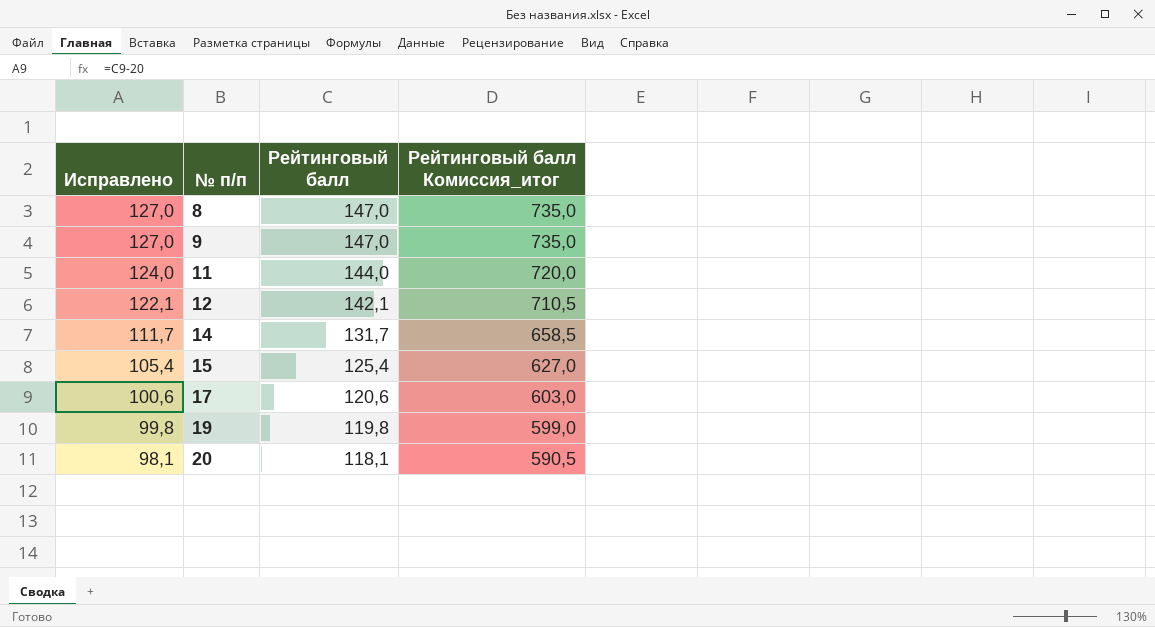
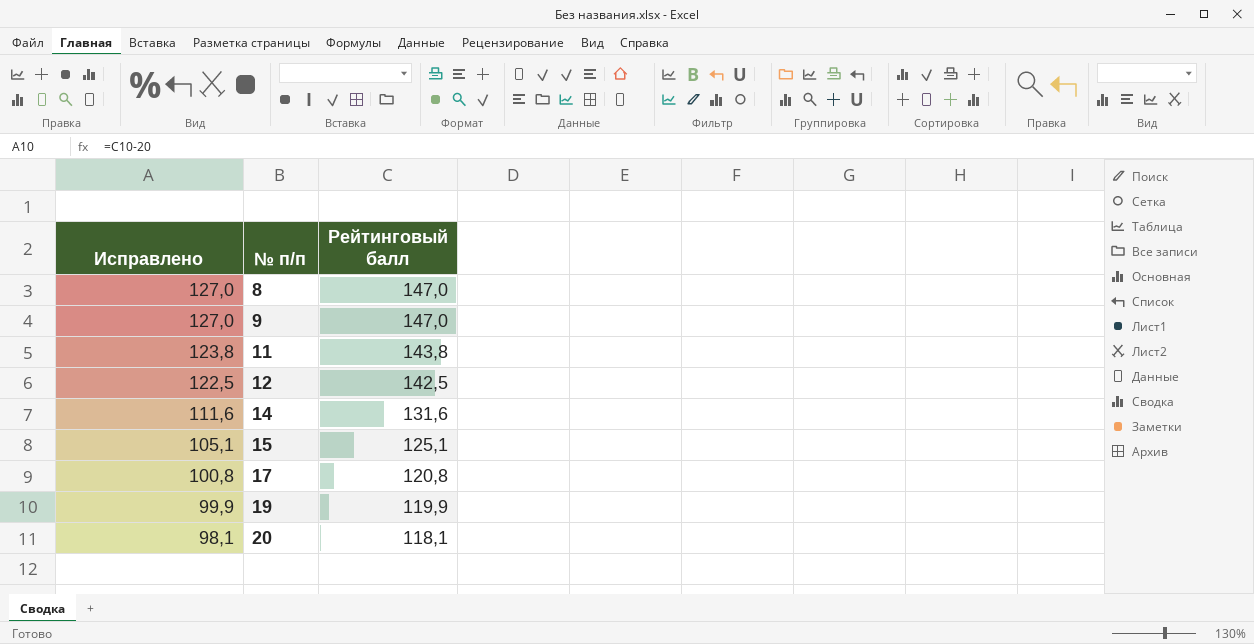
column Рейтинговый балл Комиссия_итог | formula: [Рейтинговый балл] * 5 -> none
11 | Исправлено: 124,0 -> 123,8
11 | Рейтинговый балл: 144,0 -> 143,8
12 | Исправлено: 122,1 -> 122,5
12 | Рейтинговый балл: 142,1 -> 142,5
14 | Исправлено: 111,7 -> 111,6
14 | Рейтинговый балл: 131,7 -> 131,6
15 | Исправлено: 105,4 -> 105,1
15 | Рейтинговый балл: 125,4 -> 125,1
17 | Исправлено: 100,6 -> 100,8
17 | Рейтинговый балл: 120,6 -> 120,8
19 | Исправлено: 99,8 -> 99,9
19 | Рейтинговый балл: 119,8 -> 119,9

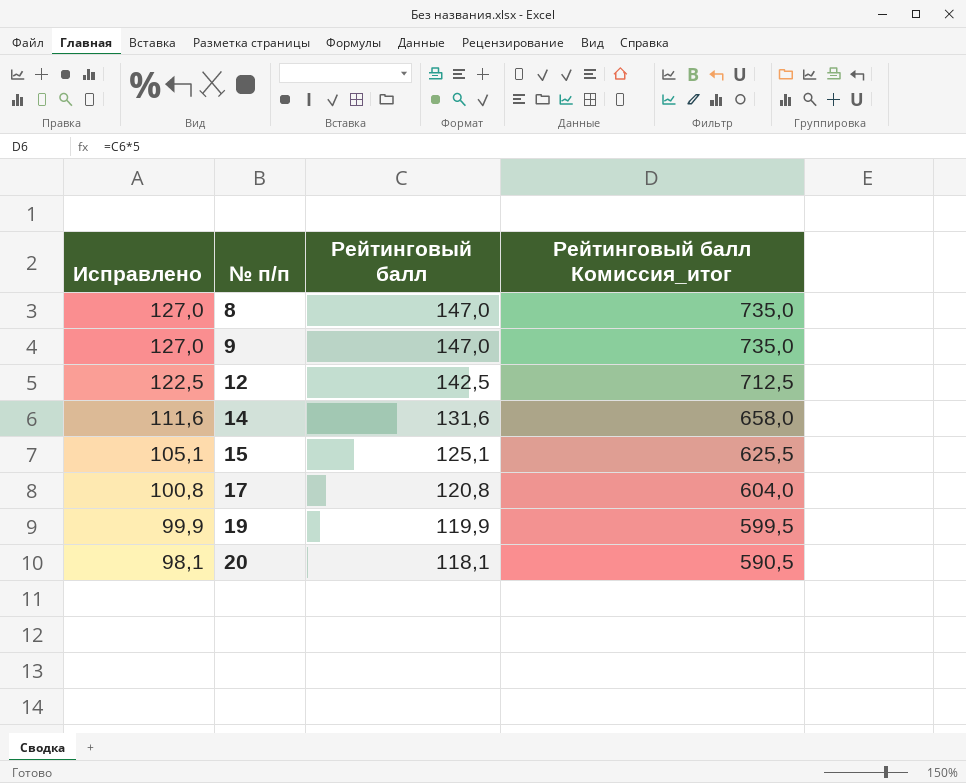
column Рейтинговый балл Комиссия_итог | formula: none -> [Рейтинговый балл] * 5
row 11: 123,8 | 143,8 -> none

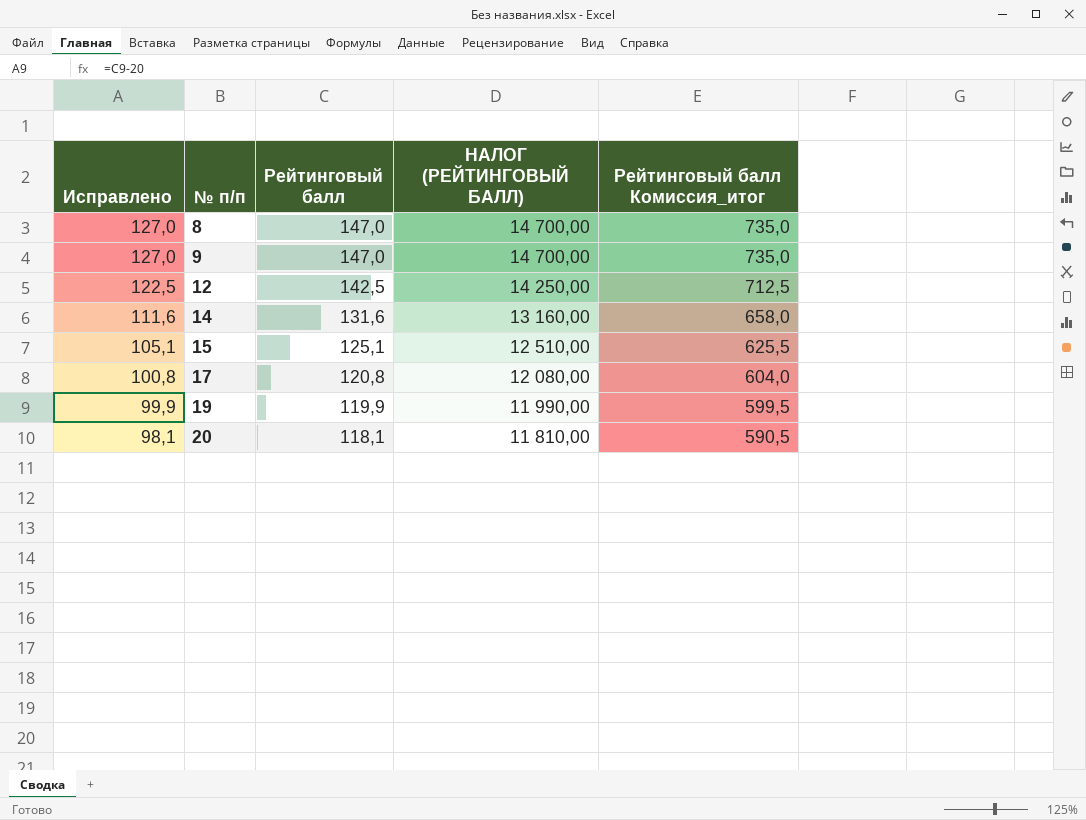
column НАЛОГ (РЕЙТИНГОВЫЙ БАЛЛ) | formula: none -> [Рейтинговый балл] * 100

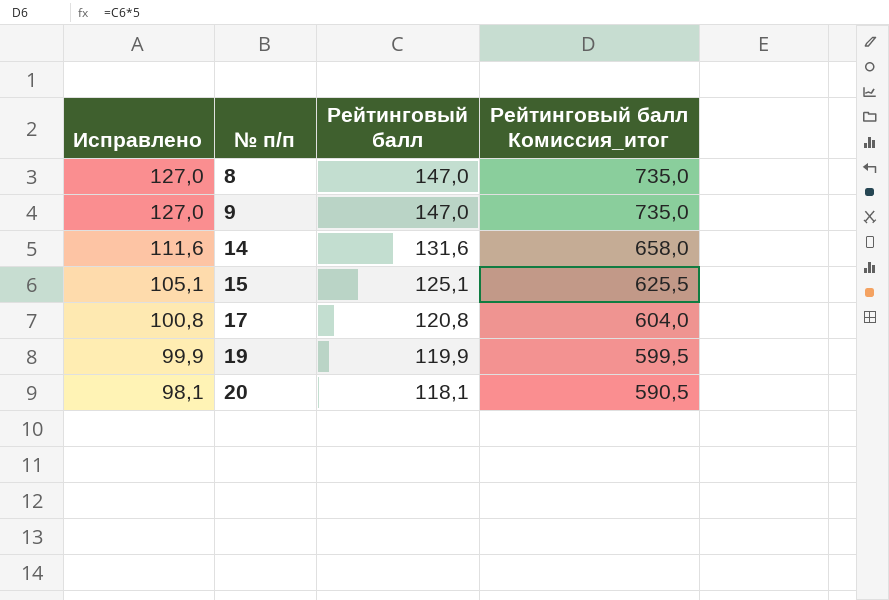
column НАЛОГ (РЕЙТИНГОВЫЙ БАЛЛ) | formula: [Рейтинговый балл] * 100 -> none
row 12: 122,5 | 142,5 | 14 250,00 | 712,5 -> none

